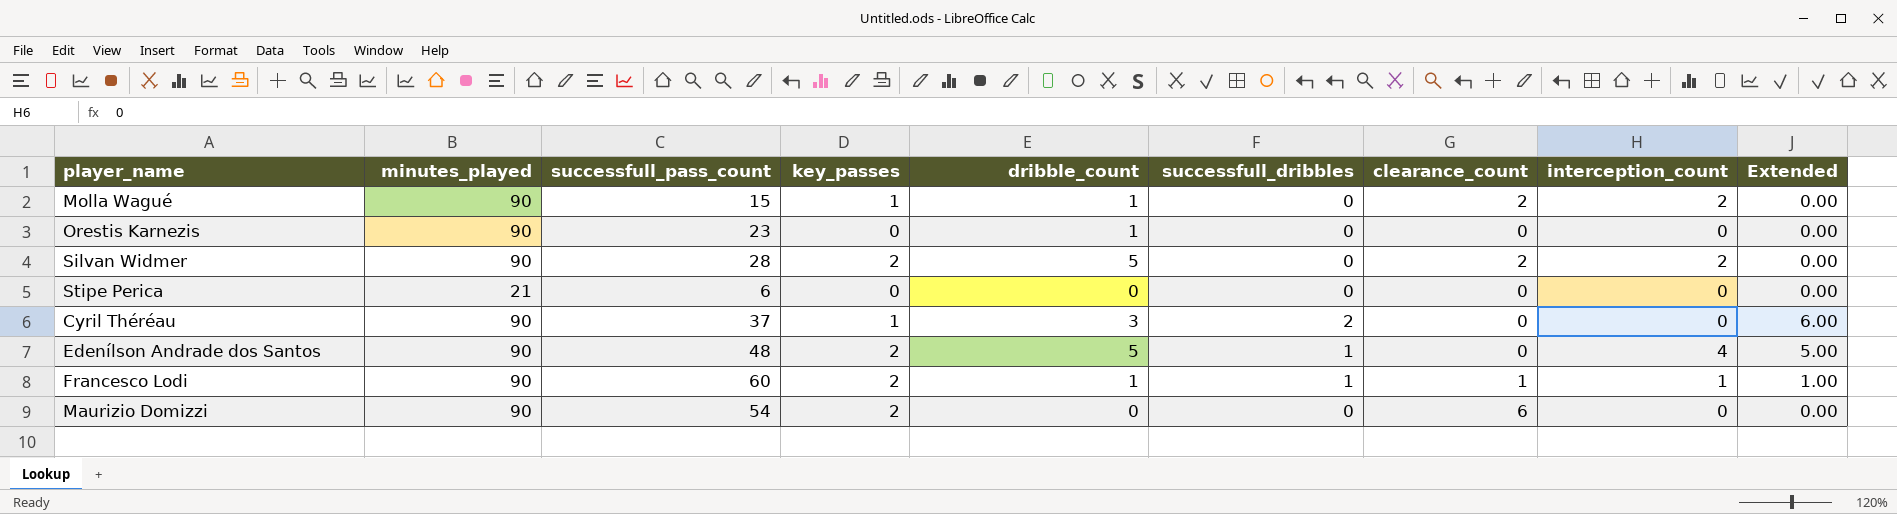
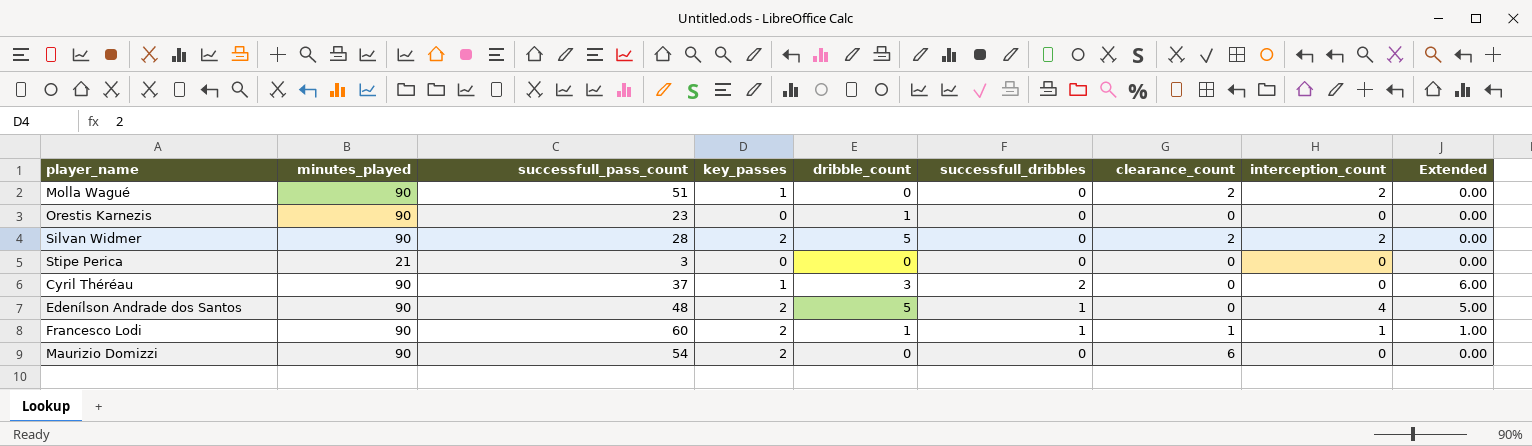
Molla Wagué | successfull_pass_count: 15 -> 51
Molla Wagué | dribble_count: 1 -> 0
Stipe Perica | successfull_pass_count: 6 -> 3

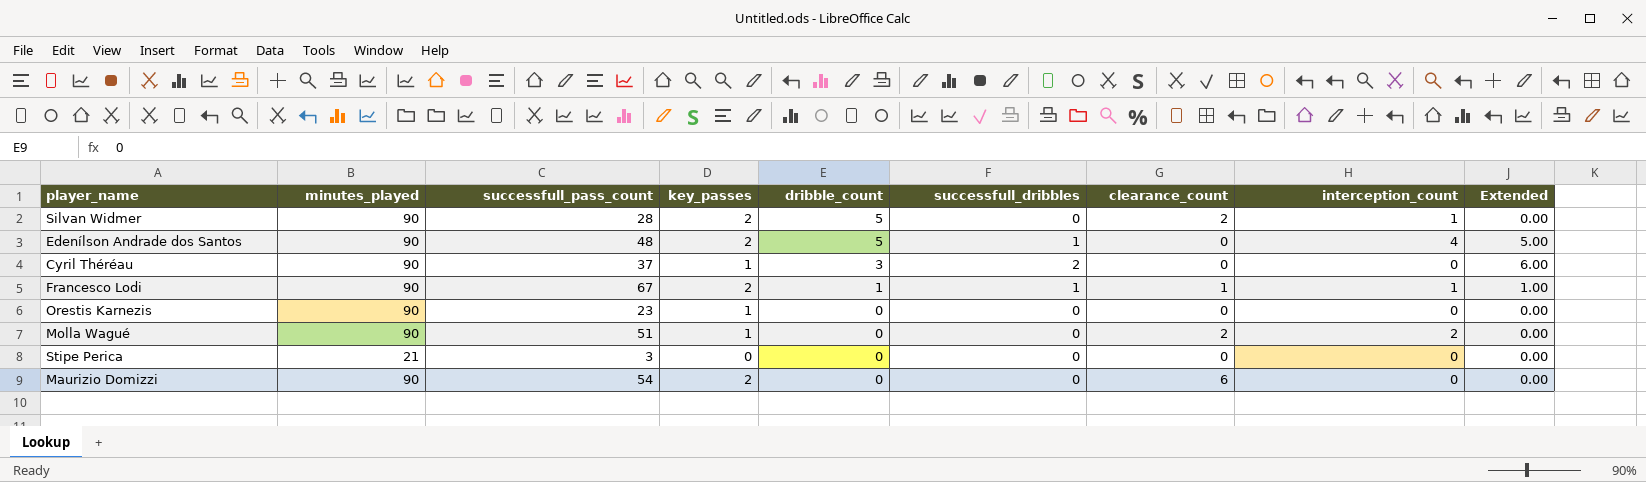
row order: none -> dribble_count descending
Silvan Widmer | interception_count: 2 -> 1
Francesco Lodi | successfull_pass_count: 60 -> 67
Orestis Karnezis | key_passes: 0 -> 1
Orestis Karnezis | dribble_count: 1 -> 0

